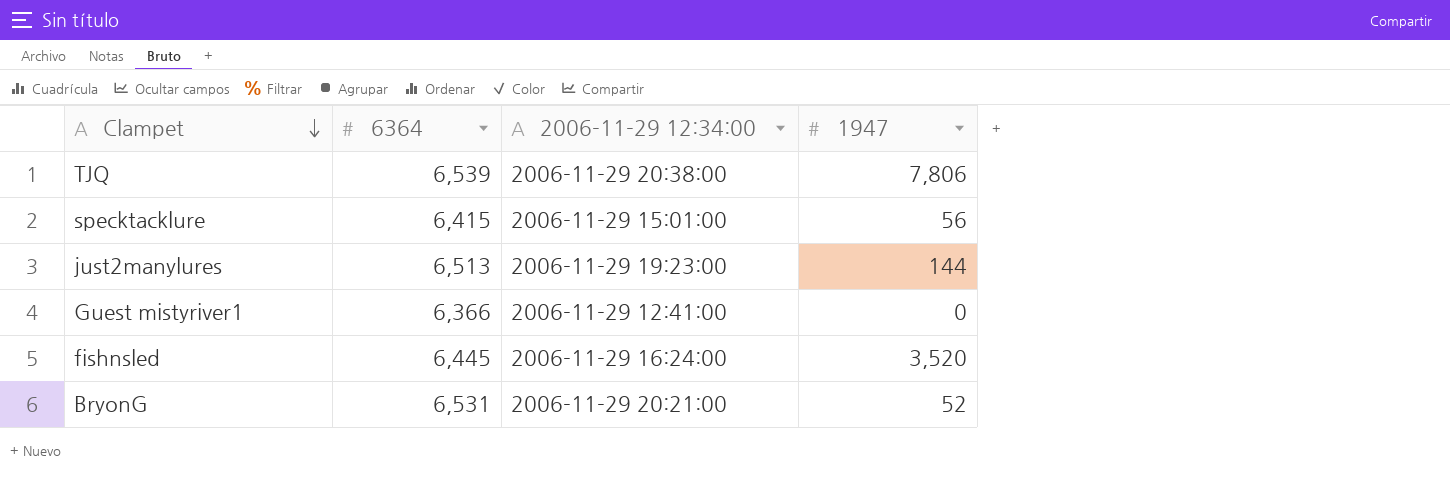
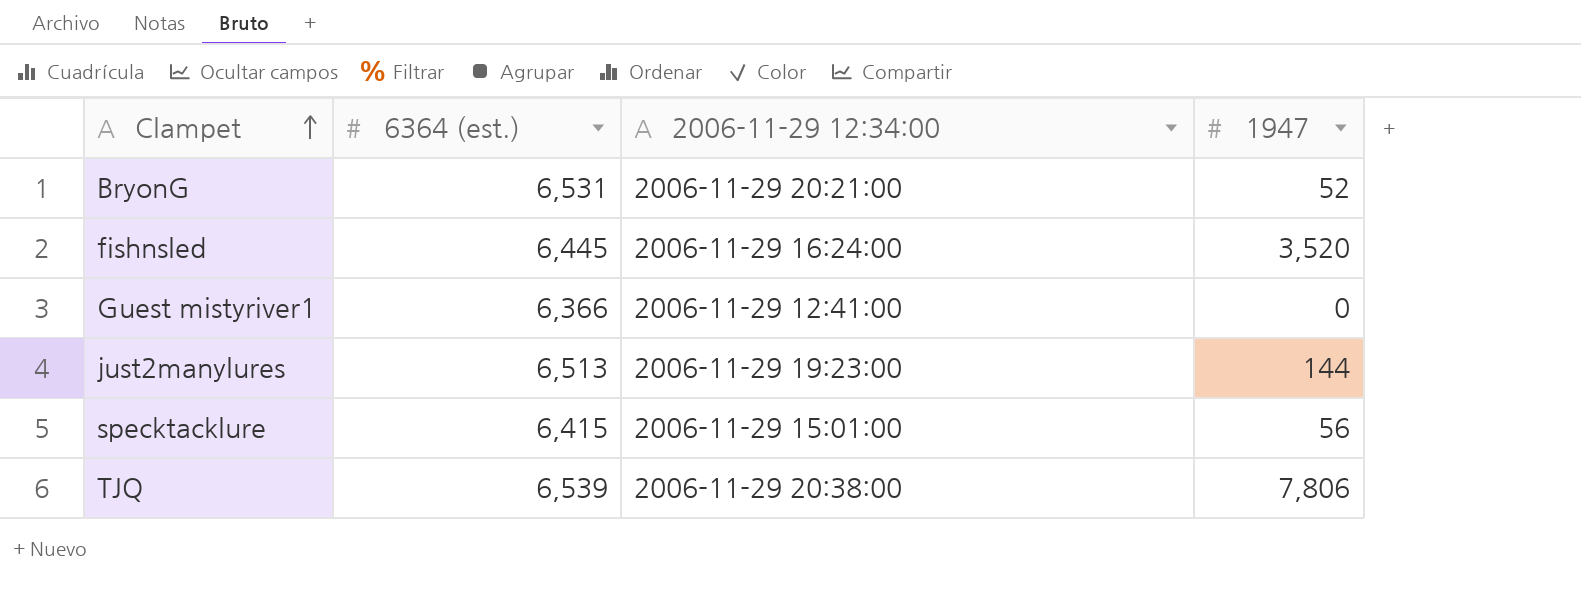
row order: Clampet descending -> Clampet ascending
column name: 6364 -> 6364 (est.)

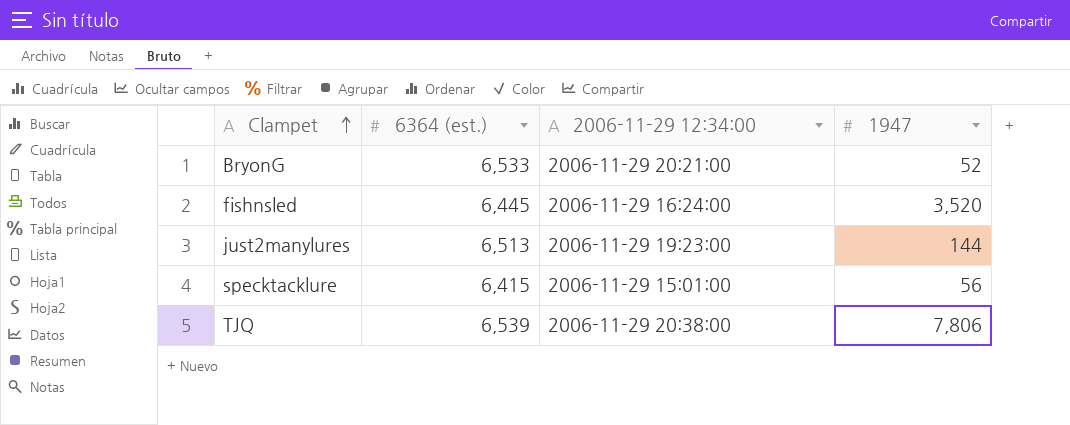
row Guest mistyriver1: 6,366 | 2006-11-29 12:41:00 | 0 -> none
BryonG | 6364 (est.): 6,531 -> 6,533

